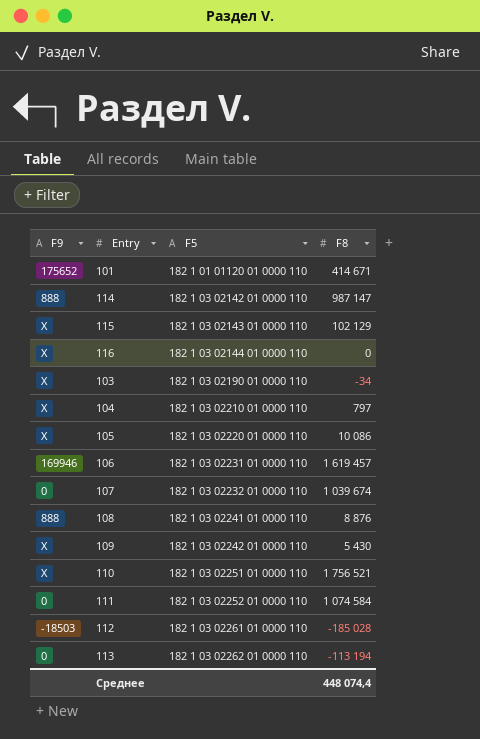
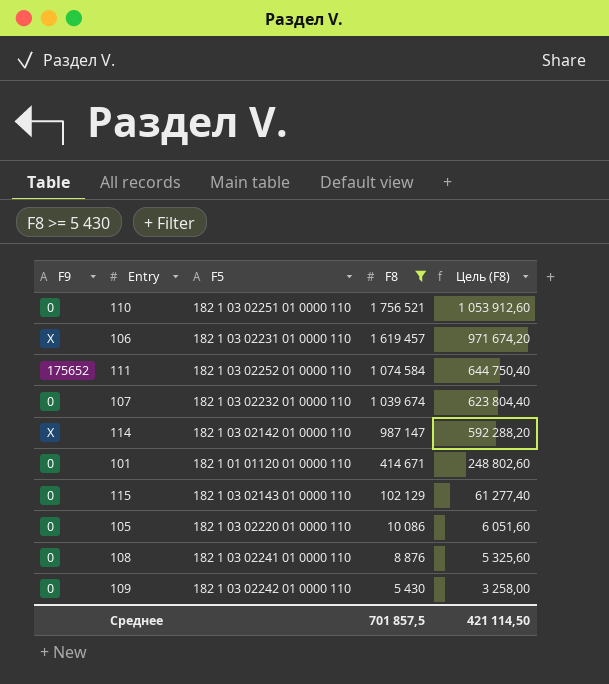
filter: none -> F8 >= 5 430
row order: F5 ascending -> F8 descending
column Цель (F8) | formula: none -> [F8] * 0,6
110 | F9: X -> 0
106 | F9: 169946 -> X
111 | F9: 0 -> 175652
114 | F9: 888 -> X
101 | F9: 175652 -> 0
115 | F9: X -> 0
105 | F9: X -> 0
108 | F9: 888 -> 0
109 | F9: X -> 0
Среднее | F8: 448 074,4 -> 701 857,5

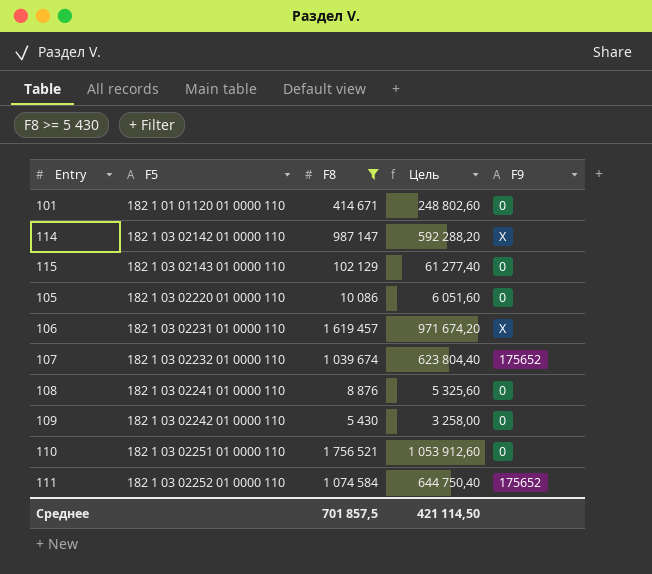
row order: F8 descending -> F5 ascending
column name: Цель (F8) -> Цель
column F9 | position: 1 -> 5
107 | F9: 0 -> 175652

